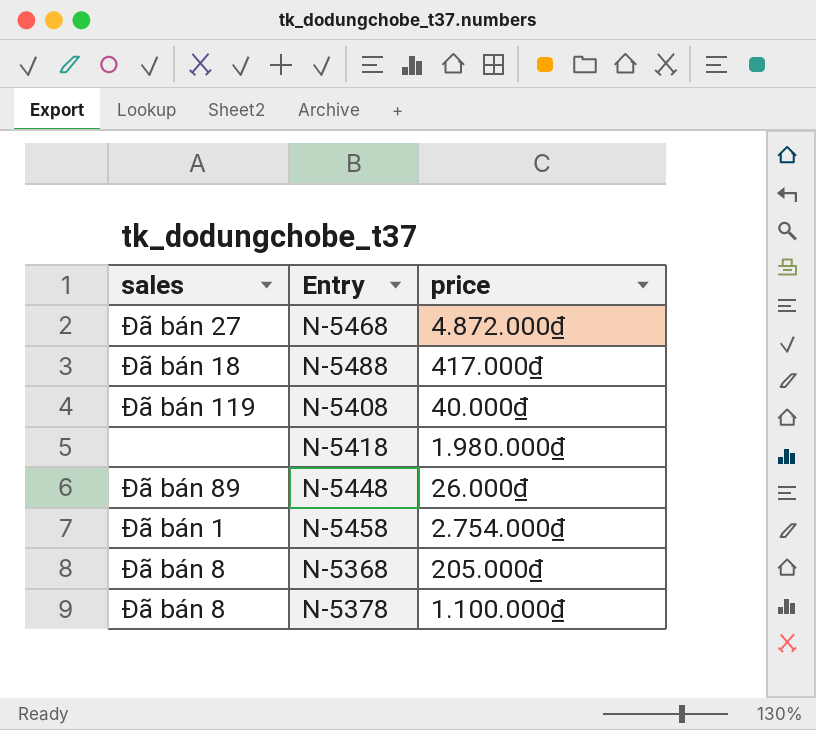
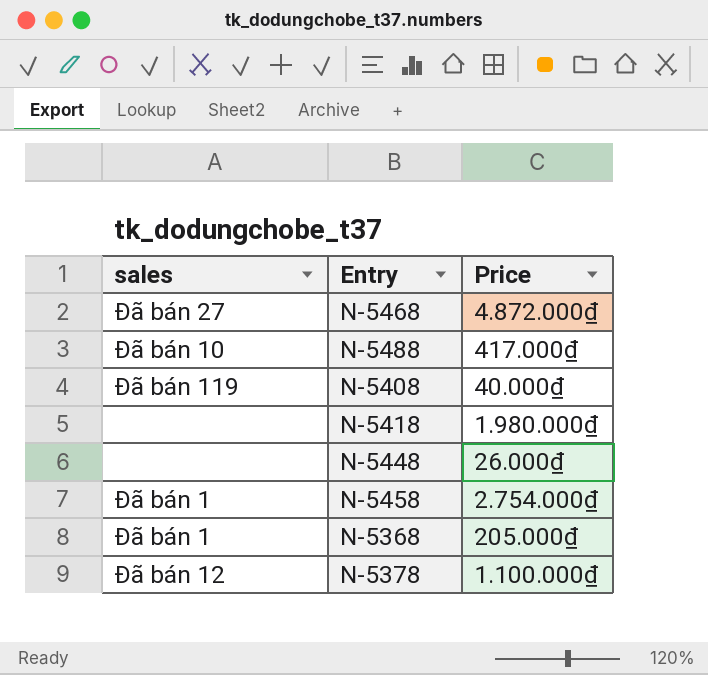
column name: price -> Price
N-5488 | sales: Đã bán 18 -> Đã bán 10
N-5448 | sales: Đã bán 89 -> none
N-5368 | sales: Đã bán 8 -> Đã bán 1
N-5378 | sales: Đã bán 8 -> Đã bán 12

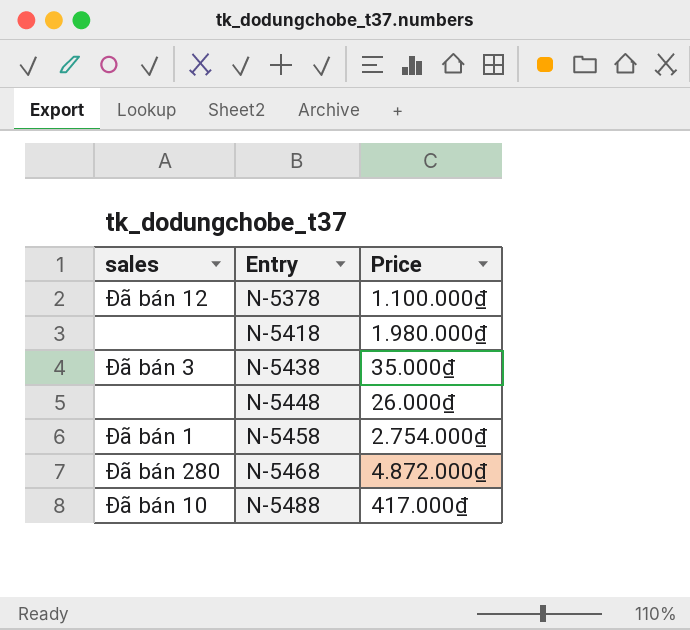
row order: none -> Entry ascending
row N-5408: Đã bán 119 | 40.000₫ -> none
row N-5368: Đã bán 1 | 205.000₫ -> none
row N-5438: none -> Đã bán 3 | 35.000₫
N-5468 | sales: Đã bán 27 -> Đã bán 280

